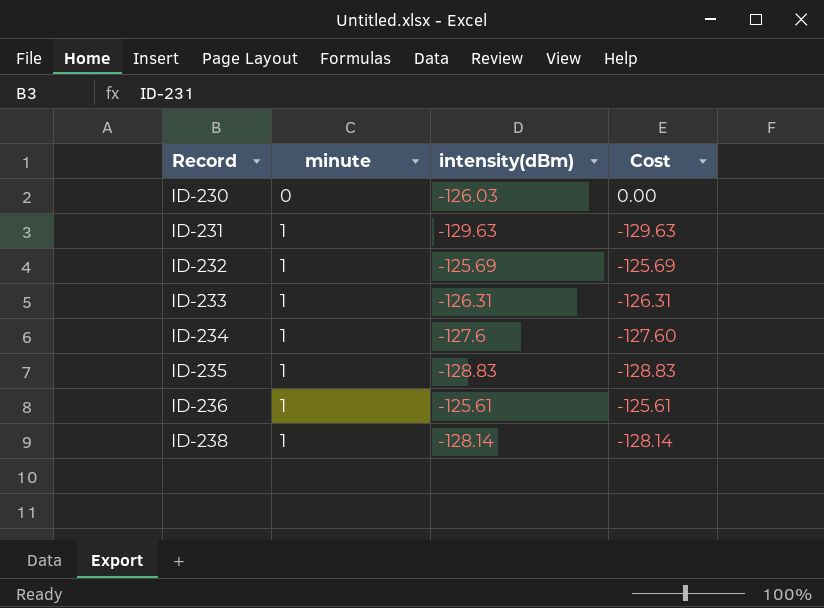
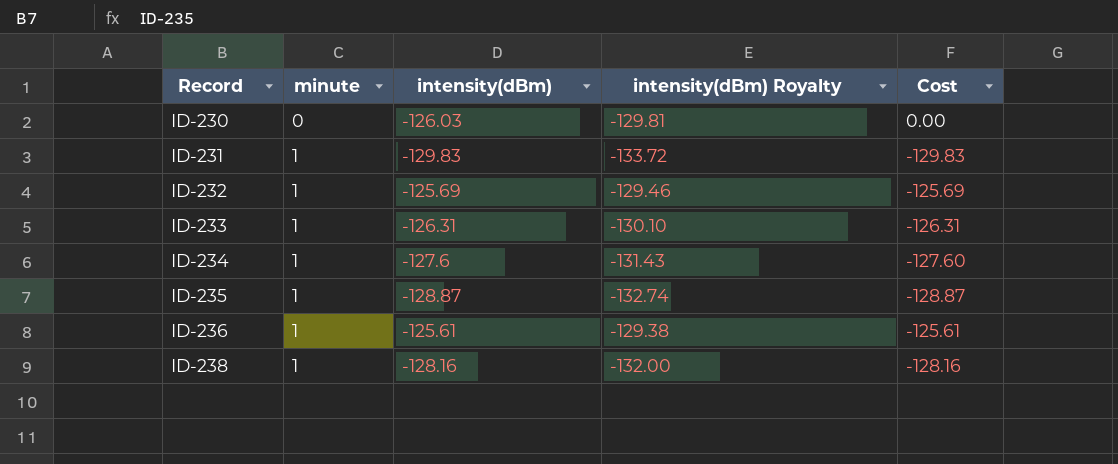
column intensity(dBm) Royalty | formula: none -> [intensity(dBm)] * 1.03
ID-231 | intensity(dBm): -129.63 -> -129.83
ID-231 | Cost: -129.63 -> -129.83
ID-235 | intensity(dBm): -128.83 -> -128.87
ID-235 | Cost: -128.83 -> -128.87
ID-238 | intensity(dBm): -128.14 -> -128.16
ID-238 | Cost: -128.14 -> -128.16

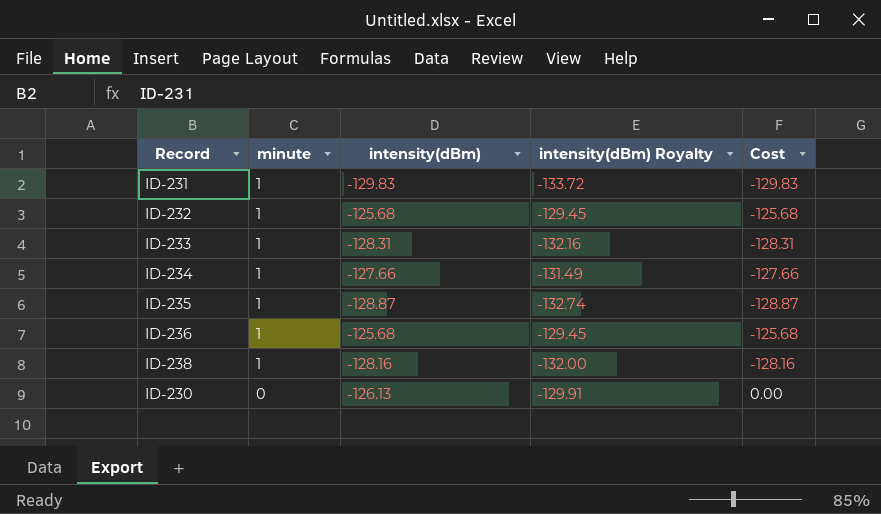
row order: Record ascending -> minute descending
ID-232 | intensity(dBm): -125.69 -> -125.68
ID-232 | intensity(dBm) Royalty: -129.46 -> -129.45
ID-232 | Cost: -125.69 -> -125.68
ID-233 | intensity(dBm): -126.31 -> -128.31
ID-233 | intensity(dBm) Royalty: -130.10 -> -132.16
ID-233 | Cost: -126.31 -> -128.31
ID-234 | intensity(dBm): -127.6 -> -127.66
ID-234 | intensity(dBm) Royalty: -131.43 -> -131.49
ID-234 | Cost: -127.60 -> -127.66
ID-236 | intensity(dBm): -125.61 -> -125.68
ID-236 | intensity(dBm) Royalty: -129.38 -> -129.45
ID-236 | Cost: -125.61 -> -125.68
ID-230 | intensity(dBm): -126.03 -> -126.13
ID-230 | intensity(dBm) Royalty: -129.81 -> -129.91

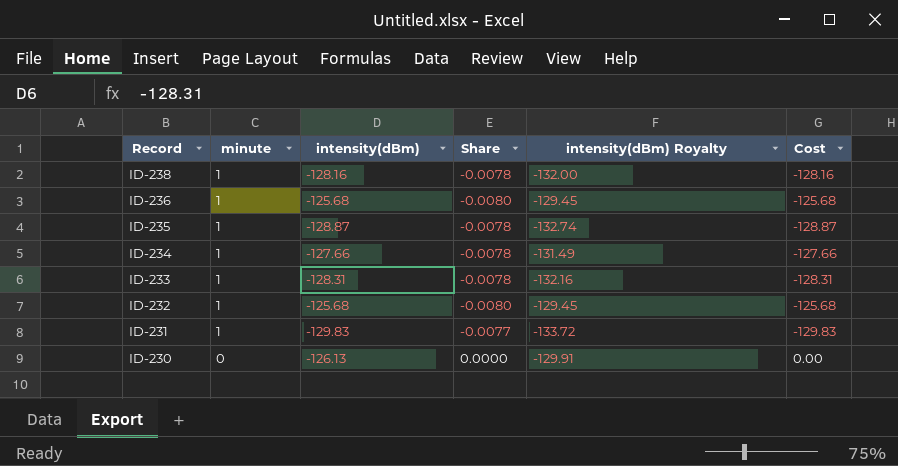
row order: minute descending -> Record descending
column Share | formula: none -> [minute] / [intensity(dBm)]

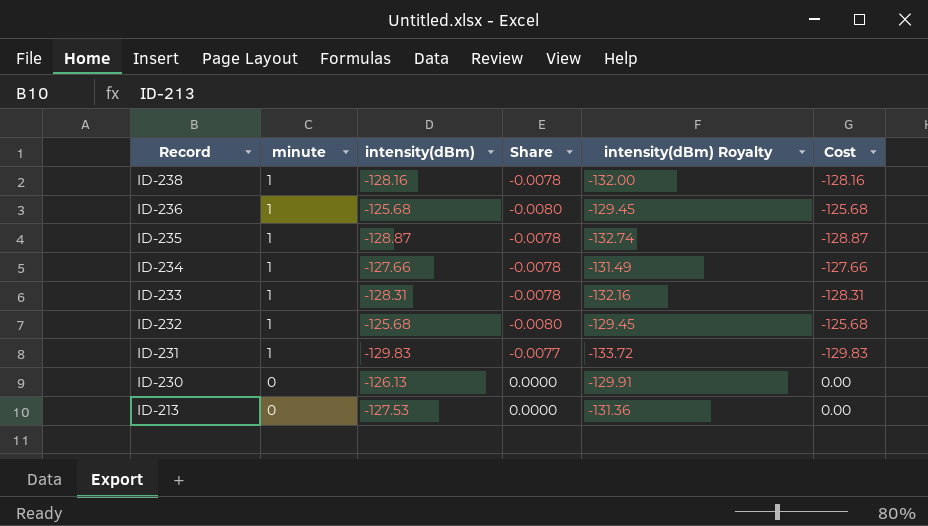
row ID-213: none -> 0 | -127.53 | 0.0000 | -131.36 | 0.00

